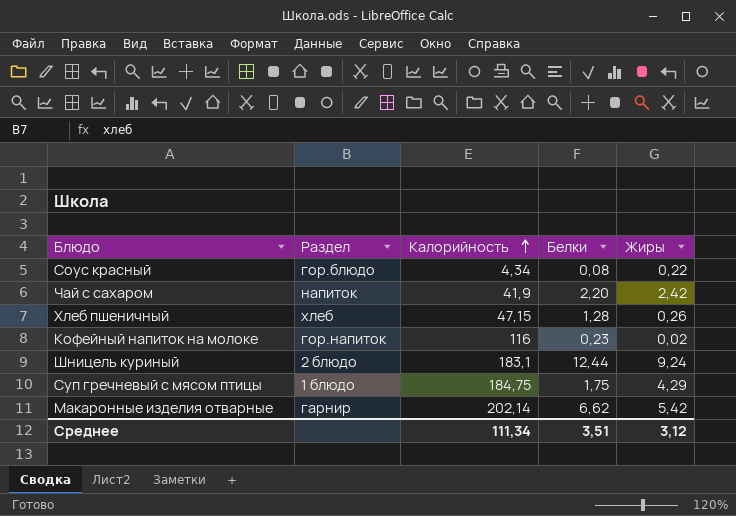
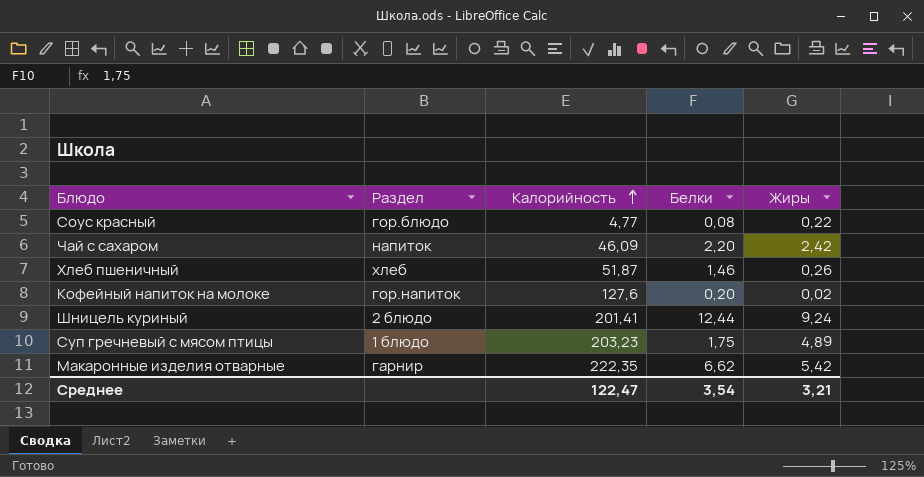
Соус красный | Калорийность: 4,34 -> 4,77
Чай с сахаром | Калорийность: 41,9 -> 46,09
Хлеб пшеничный | Калорийность: 47,15 -> 51,87
Хлеб пшеничный | Белки: 1,28 -> 1,46
Кофейный напиток на молоке | Калорийность: 116 -> 127,6
Кофейный напиток на молоке | Белки: 0,23 -> 0,20
Шницель куриный | Калорийность: 183,1 -> 201,41
Суп гречневый с мясом птицы | Калорийность: 184,75 -> 203,23
Суп гречневый с мясом птицы | Жиры: 4,29 -> 4,89
Макаронные изделия отварные | Калорийность: 202,14 -> 222,35
Среднее | Калорийность: 111,34 -> 122,47
Среднее | Белки: 3,51 -> 3,54
Среднее | Жиры: 3,12 -> 3,21

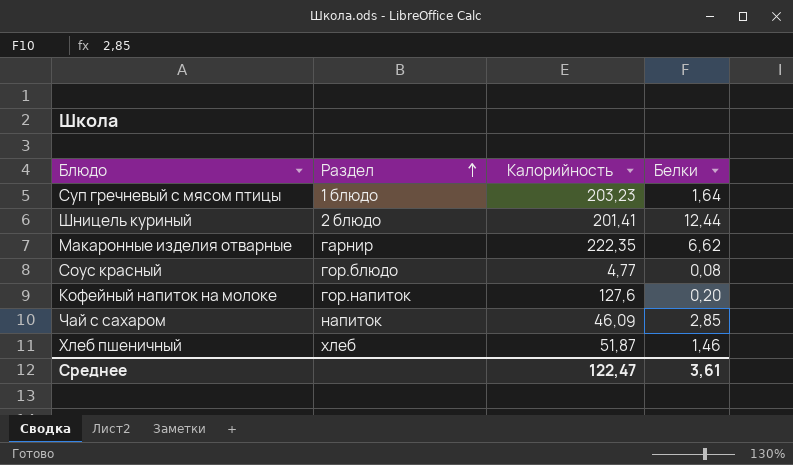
row order: Калорийность ascending -> Раздел ascending
column Жиры | position: 5 -> none
Суп гречневый с мясом птицы | Белки: 1,75 -> 1,64
Чай с сахаром | Белки: 2,20 -> 2,85
Среднее | Белки: 3,54 -> 3,61

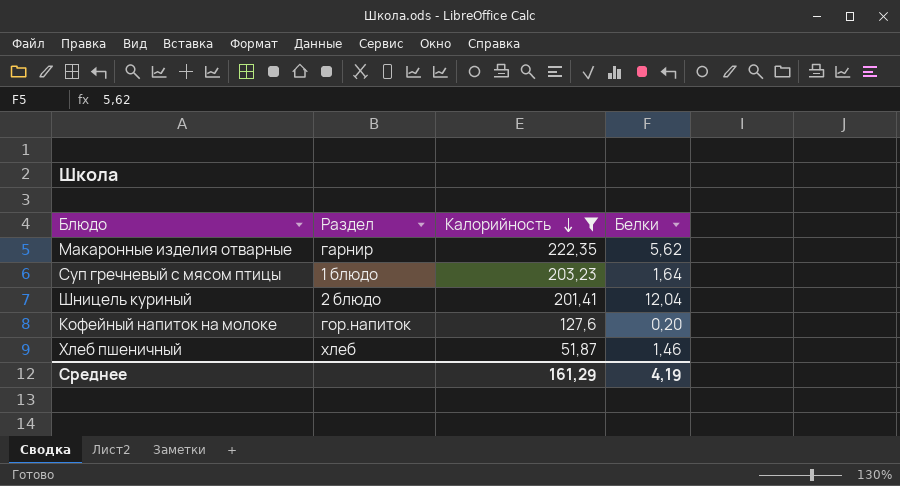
filter: none -> Калорийность >= 51,87
row order: Раздел ascending -> Калорийность descending
Макаронные изделия отварные | Белки: 6,62 -> 5,62
Шницель куриный | Белки: 12,44 -> 12,04
Среднее | Калорийность: 122,47 -> 161,29
Среднее | Белки: 3,61 -> 4,19

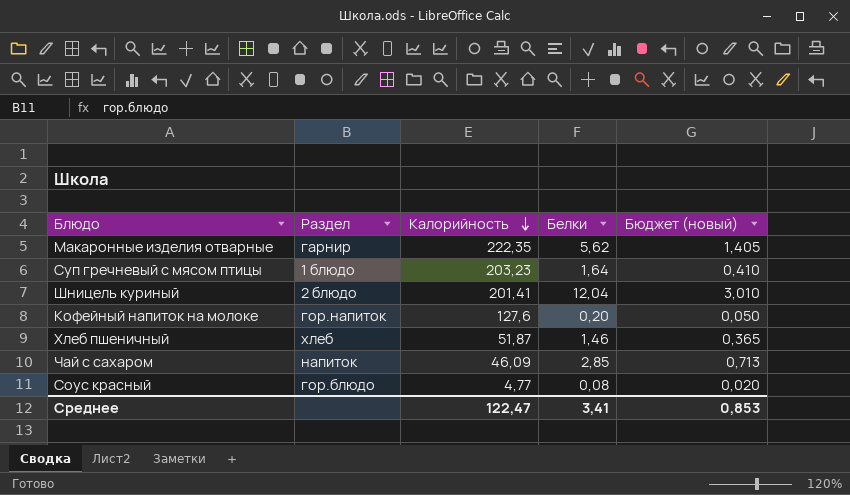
filter: Калорийность >= 51,87 -> none
column Бюджет (новый) | formula: none -> [Белки] * 0,25
Среднее | Калорийность: 161,29 -> 122,47
Среднее | Белки: 4,19 -> 3,41

